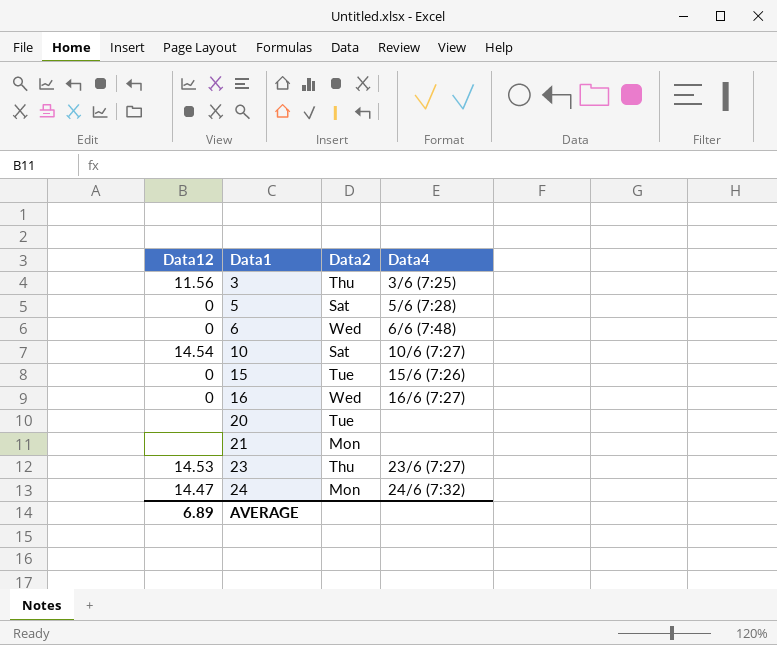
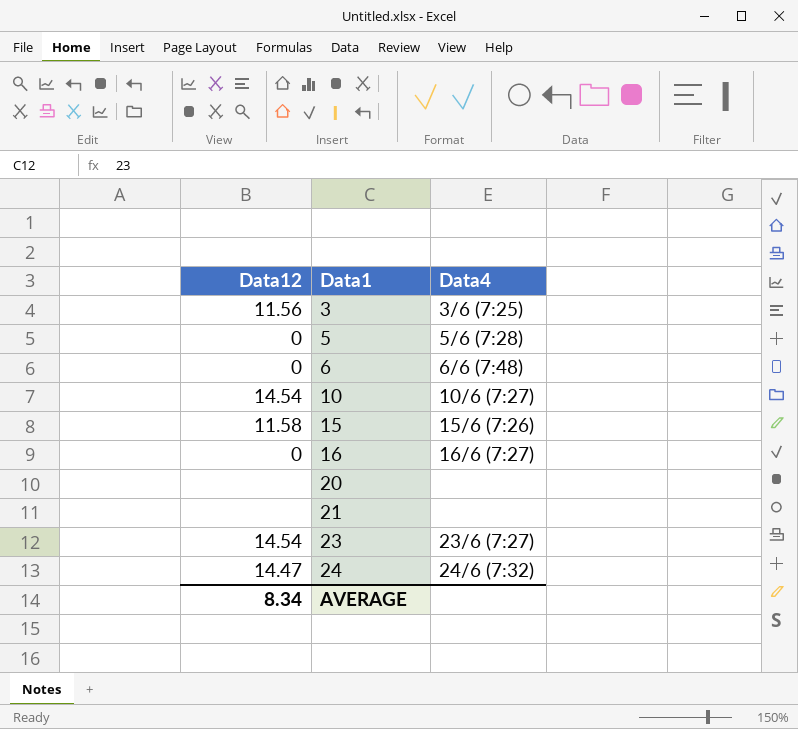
column Data2 | position: 3 -> none
15 | Data12: 0 -> 11.58
23 | Data12: 14.53 -> 14.54
AVERAGE | Data12: 6.89 -> 8.34

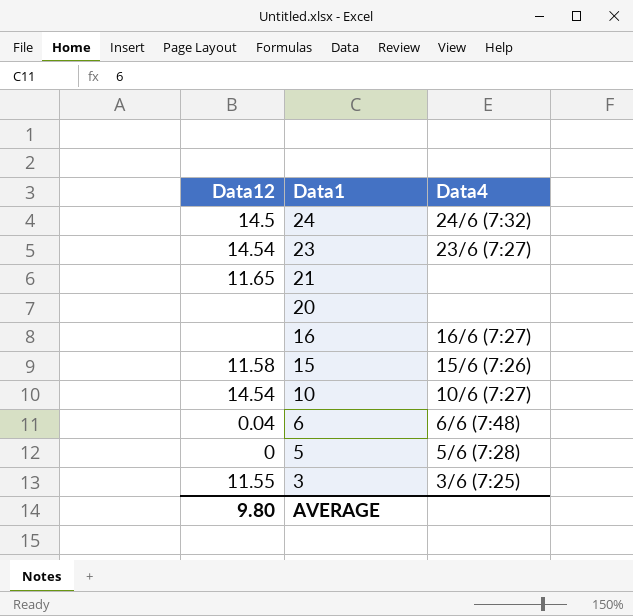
row order: Data1 ascending -> Data1 descending
24 | Data12: 14.47 -> 14.5
21 | Data12: none -> 11.65
16 | Data12: 0 -> none
6 | Data12: 0 -> 0.04
3 | Data12: 11.56 -> 11.55
AVERAGE | Data12: 8.34 -> 9.80

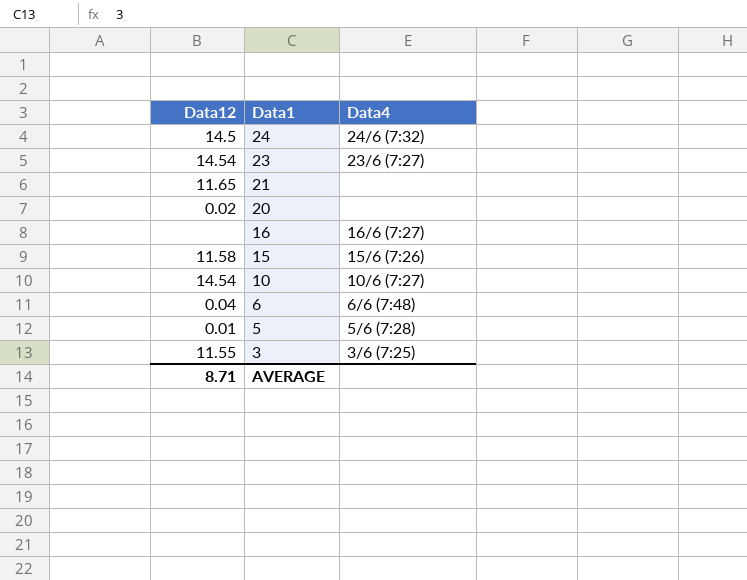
20 | Data12: none -> 0.02
5 | Data12: 0 -> 0.01
AVERAGE | Data12: 9.80 -> 8.71

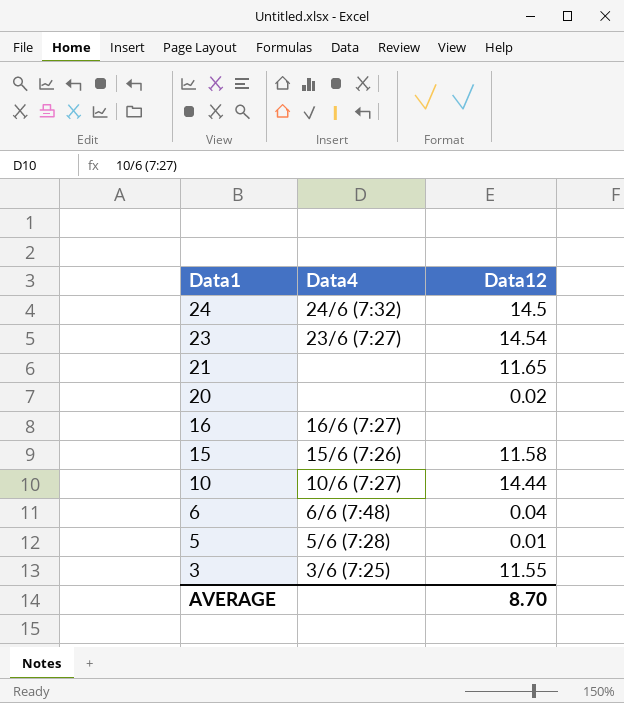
column Data12 | position: 1 -> 3
10 | Data12: 14.54 -> 14.44
AVERAGE | Data12: 8.71 -> 8.70

